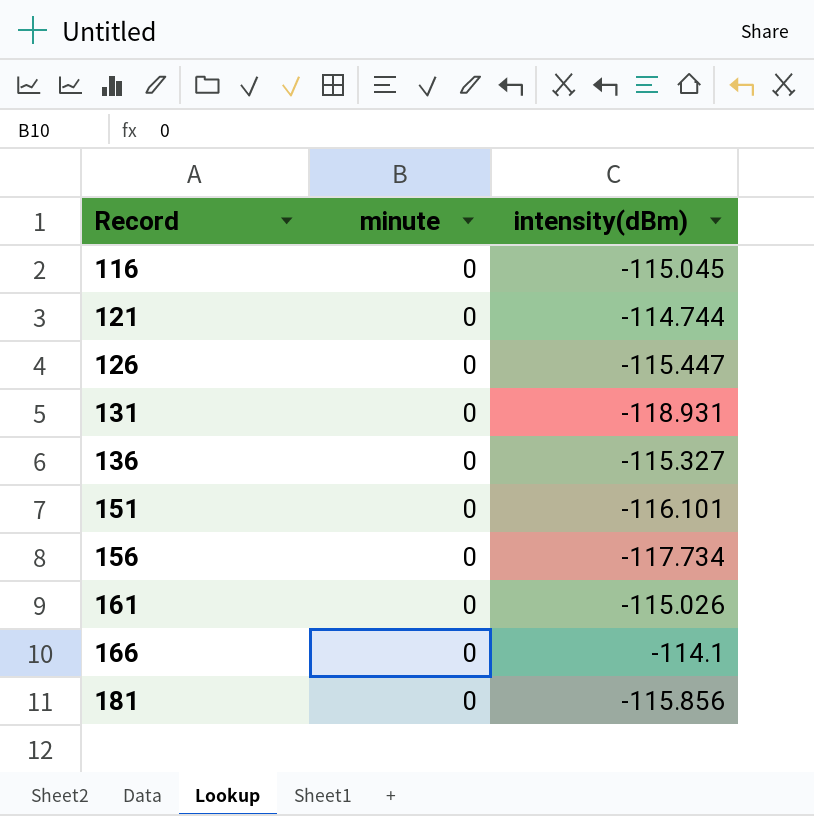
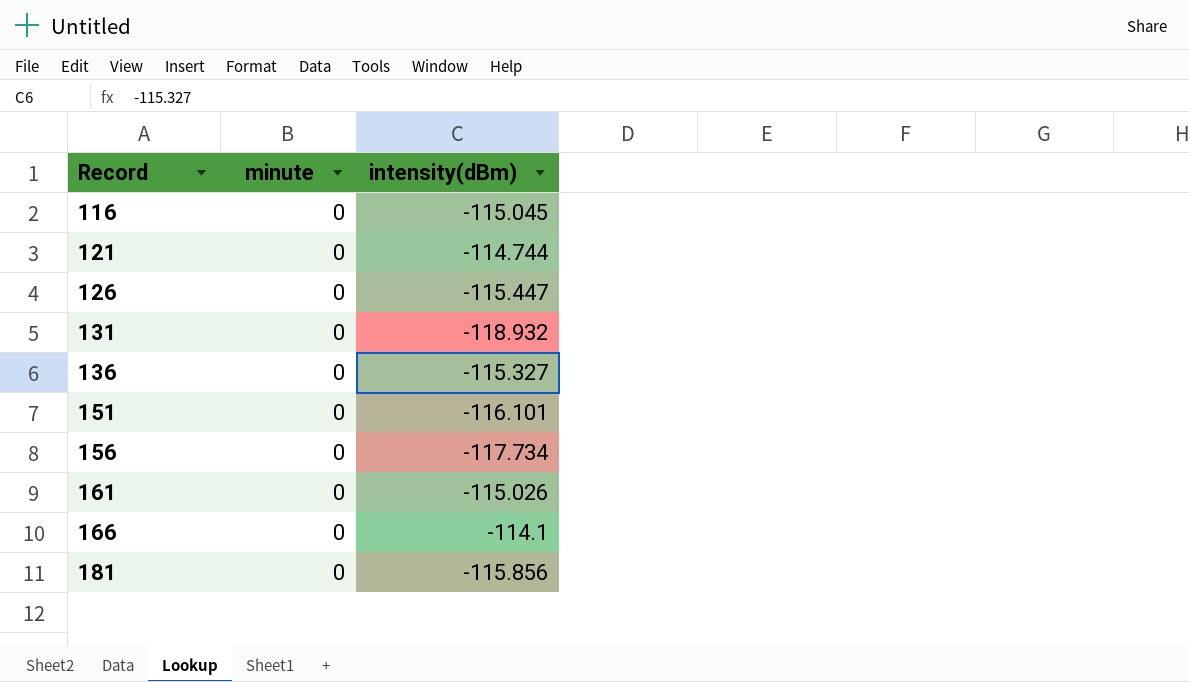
131 | intensity(dBm): -118.931 -> -118.932

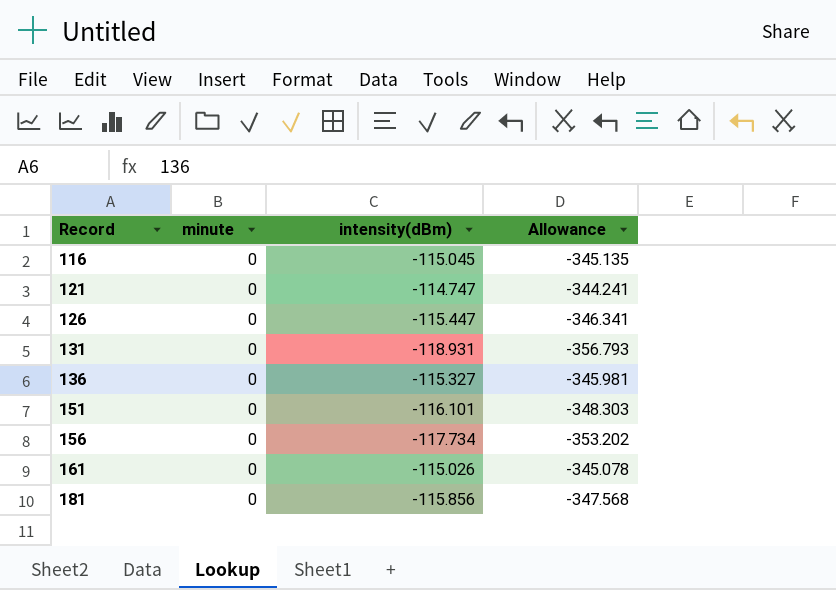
column Allowance | formula: none -> [intensity(dBm)] * 3
row 166: 0 | -114.1 -> none
121 | intensity(dBm): -114.744 -> -114.747
131 | intensity(dBm): -118.932 -> -118.931

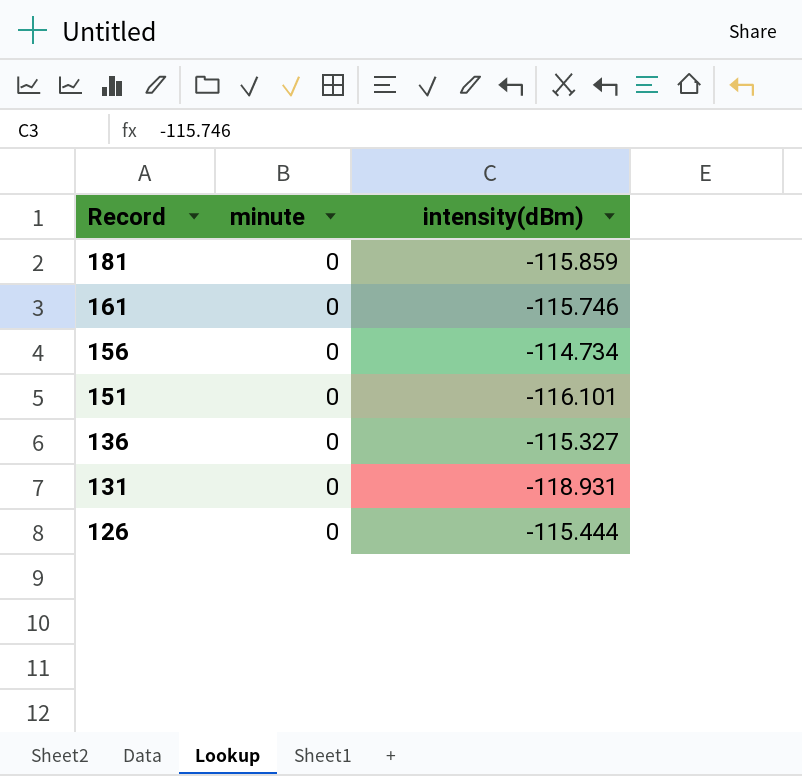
row order: Record ascending -> Record descending
column Allowance | formula: [intensity(dBm)] * 3 -> none
row 116: 0 | -115.045 | -345.135 -> none
row 121: 0 | -114.747 | -344.241 -> none
181 | intensity(dBm): -115.856 -> -115.859
161 | intensity(dBm): -115.026 -> -115.746
156 | intensity(dBm): -117.734 -> -114.734
126 | intensity(dBm): -115.447 -> -115.444

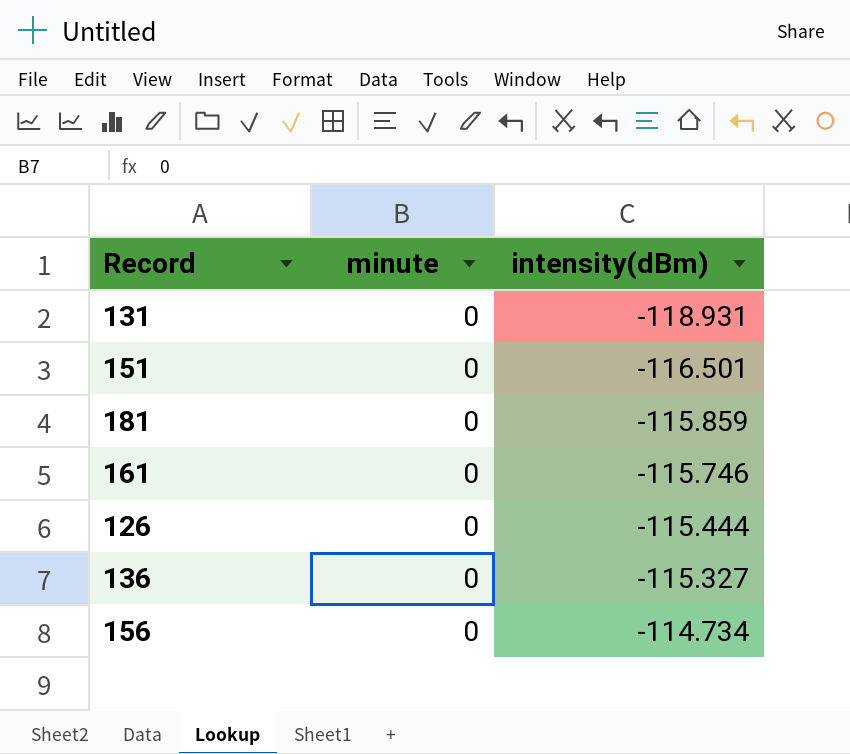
row order: Record descending -> intensity(dBm) ascending
151 | intensity(dBm): -116.101 -> -116.501

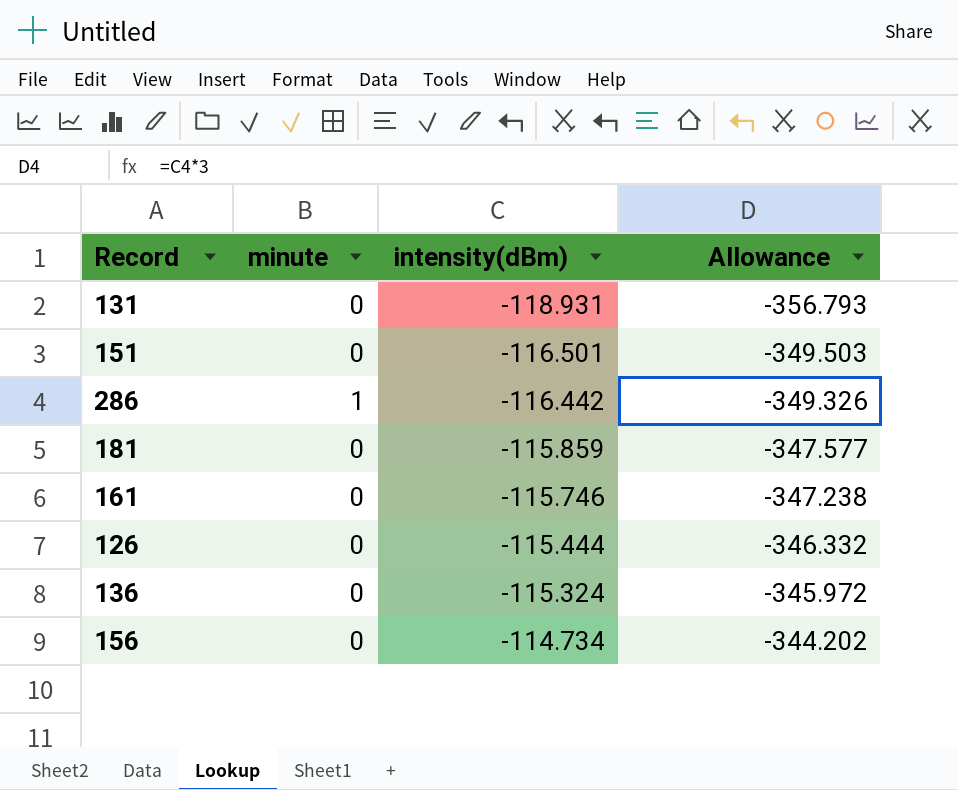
column Allowance | formula: none -> [intensity(dBm)] * 3
row 286: none -> 1 | -116.442 | -349.326
136 | intensity(dBm): -115.327 -> -115.324

